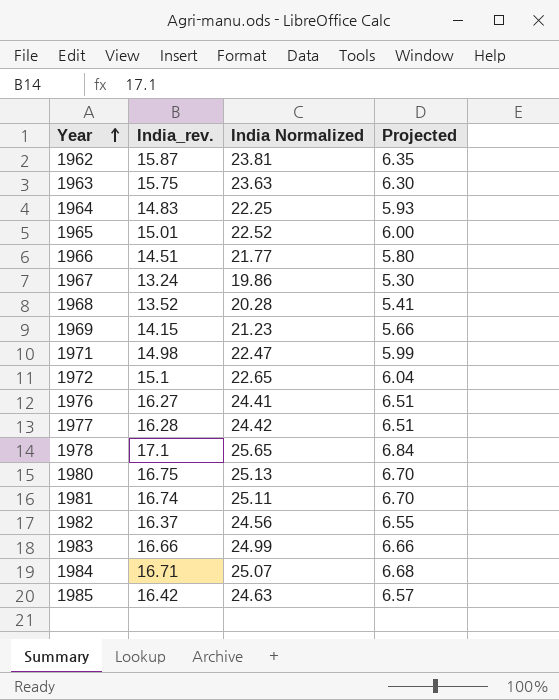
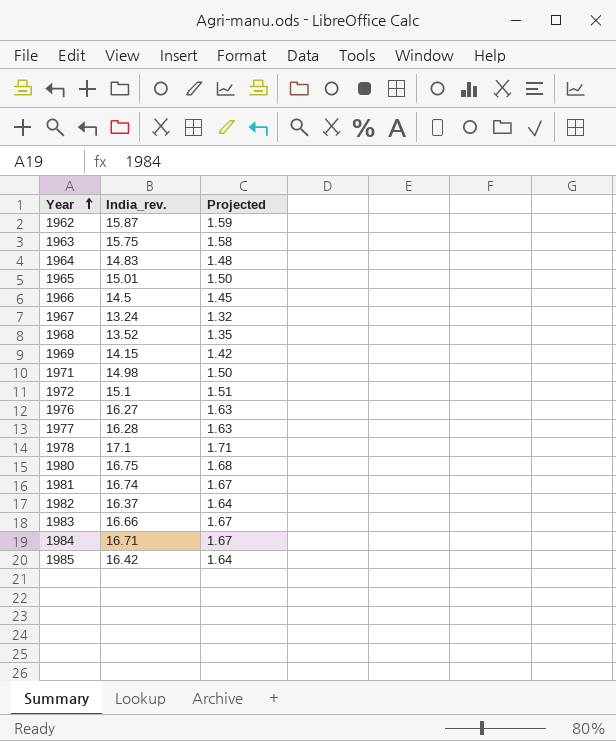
column India Normalized | formula: [India_rev.] * 1.5 -> none
column Projected | formula: [India_rev.] * 0.4 -> [India_rev.] * 0.1
1966 | India_rev.: 14.51 -> 14.5

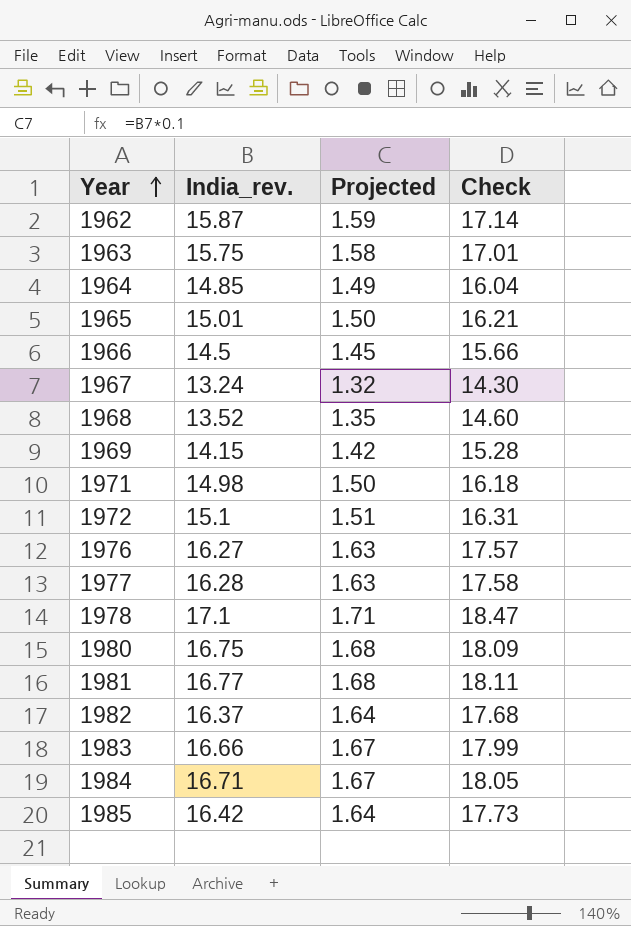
column Check | formula: none -> [India_rev.] * 1.08
1964 | India_rev.: 14.83 -> 14.85
1964 | Projected: 1.48 -> 1.49
1981 | India_rev.: 16.74 -> 16.77
1981 | Projected: 1.67 -> 1.68

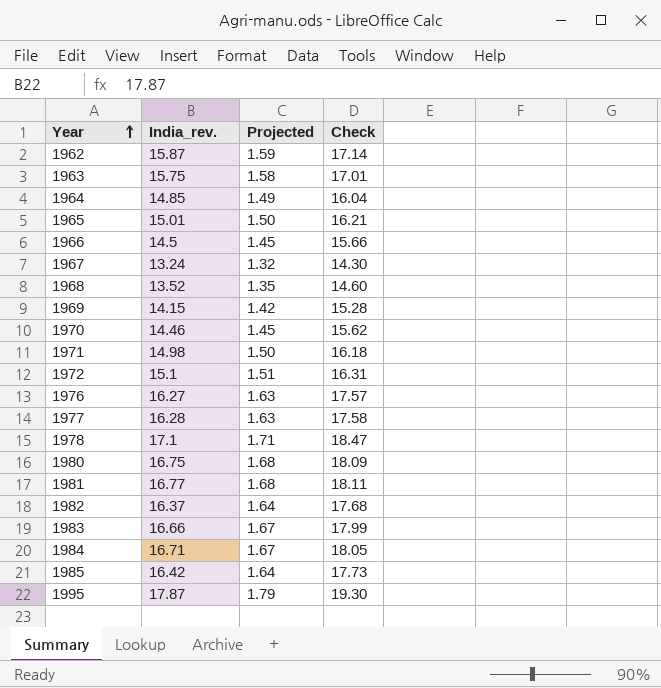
row 1970: none -> 14.46 | 1.45 | 15.62
row 1995: none -> 17.87 | 1.79 | 19.30

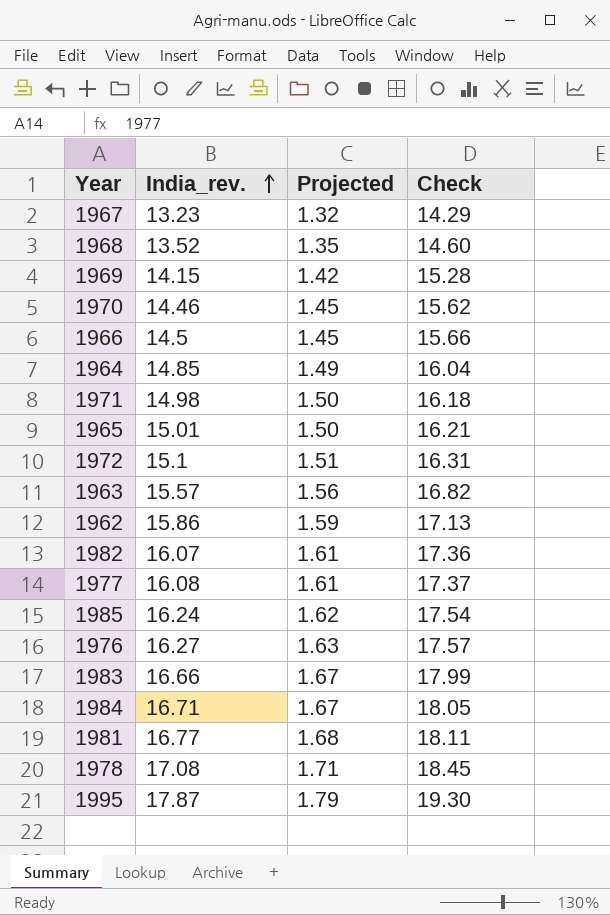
row order: Year ascending -> India_rev. ascending
row 1980: 16.75 | 1.68 | 18.09 -> none
1967 | India_rev.: 13.24 -> 13.23
1967 | Check: 14.30 -> 14.29
1963 | India_rev.: 15.75 -> 15.57
1963 | Projected: 1.58 -> 1.56
1963 | Check: 17.01 -> 16.82
1962 | India_rev.: 15.87 -> 15.86
1962 | Check: 17.14 -> 17.13
1982 | India_rev.: 16.37 -> 16.07
1982 | Projected: 1.64 -> 1.61
1982 | Check: 17.68 -> 17.36
1977 | India_rev.: 16.28 -> 16.08
1977 | Projected: 1.63 -> 1.61
1977 | Check: 17.58 -> 17.37
1985 | India_rev.: 16.42 -> 16.24
1985 | Projected: 1.64 -> 1.62
1985 | Check: 17.73 -> 17.54
1978 | India_rev.: 17.1 -> 17.08
1978 | Check: 18.47 -> 18.45

